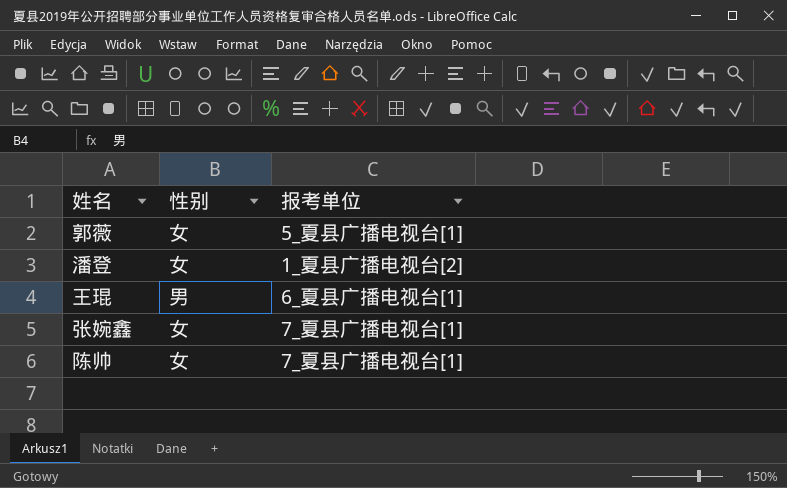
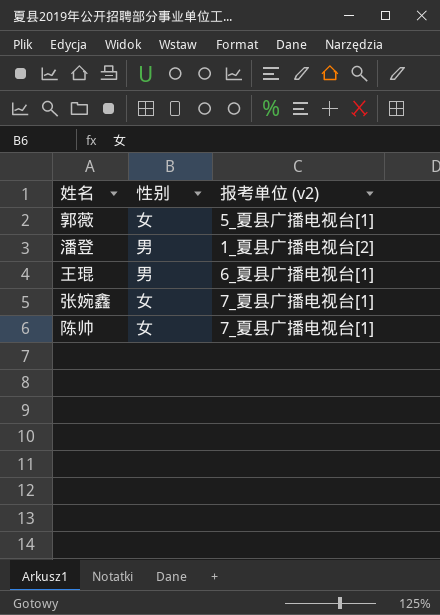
column name: 报考单位 -> 报考单位 (v2)
潘登 | 性别: 女 -> 男

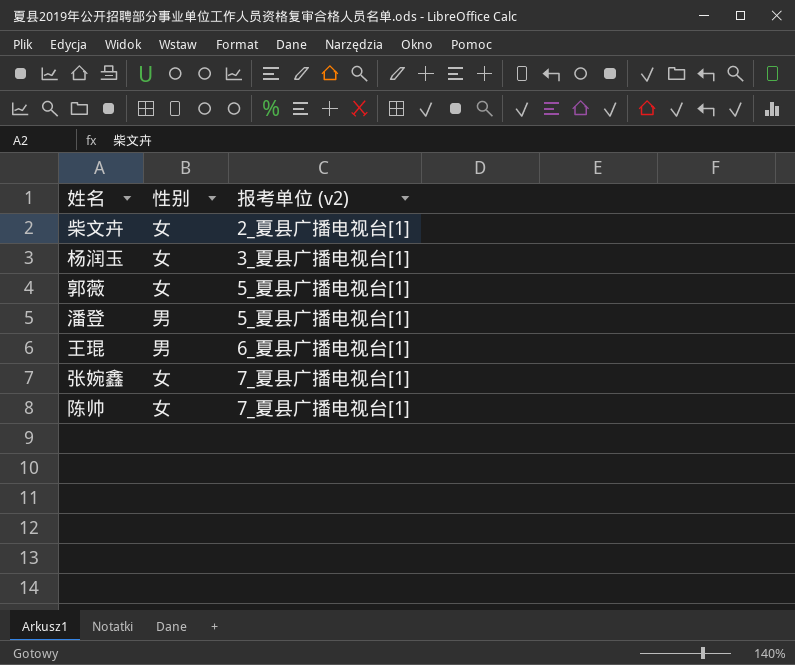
row 柴文卉: none -> 女 | 2_夏县广播电视台[1]
row 杨润玉: none -> 女 | 3_夏县广播电视台[1]
潘登 | 报考单位 (v2): 1_夏县广播电视台[2] -> 5_夏县广播电视台[1]

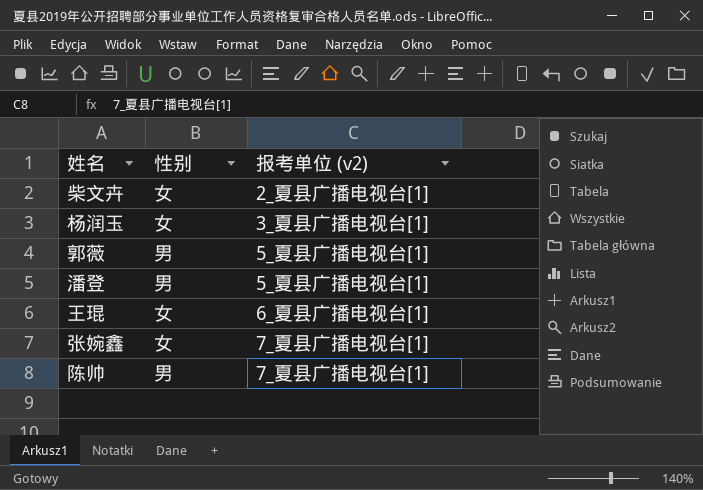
郭薇 | 性别: 女 -> 男
王琨 | 性别: 男 -> 女
陈帅 | 性别: 女 -> 男

